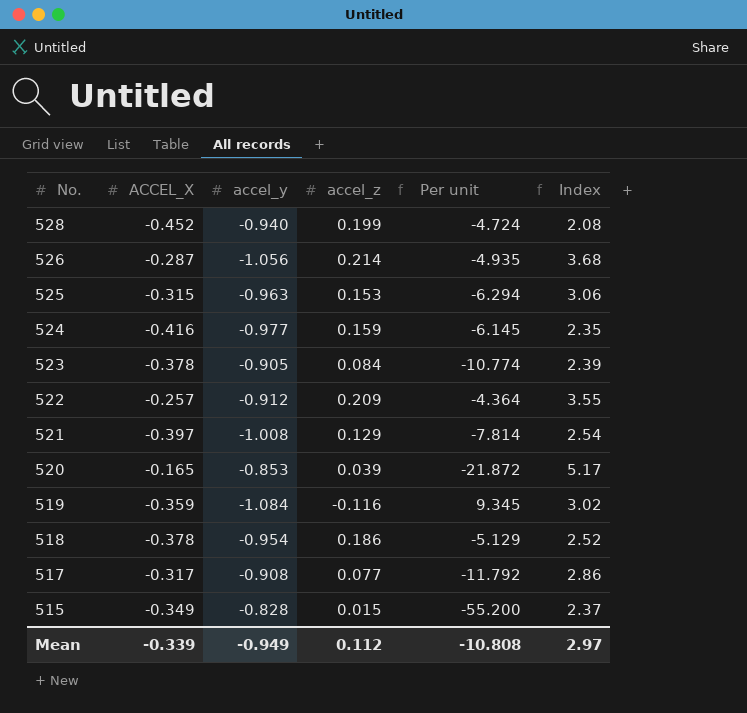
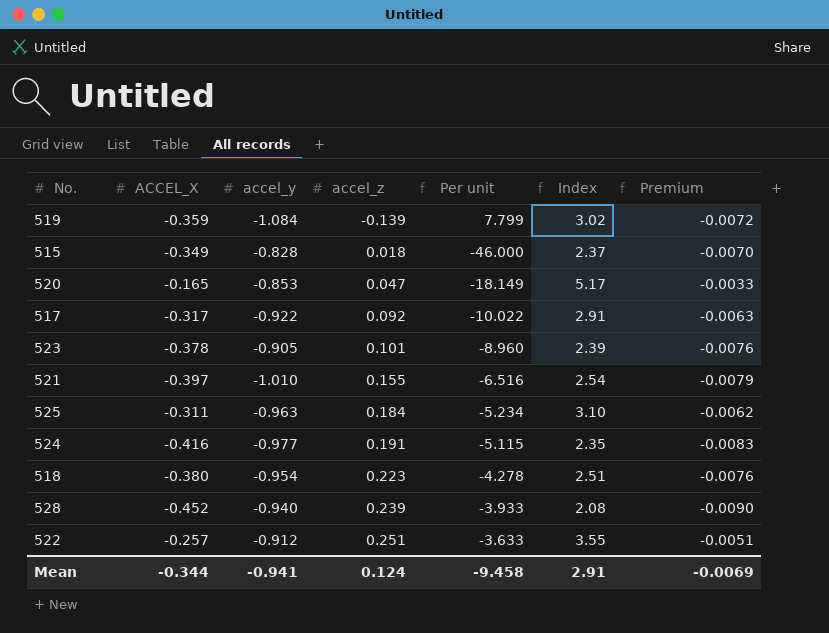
row order: No. descending -> accel_z ascending
column Premium | formula: none -> [ACCEL_X] * 0.02
row 526: -0.287 | -1.056 | 0.214 | -4.935 | 3.68 -> none
519 | accel_z: -0.116 -> -0.139
519 | Per unit: 9.345 -> 7.799
515 | accel_z: 0.015 -> 0.018
515 | Per unit: -55.200 -> -46.000
520 | accel_z: 0.039 -> 0.047
520 | Per unit: -21.872 -> -18.149
517 | accel_y: -0.908 -> -0.922
517 | accel_z: 0.077 -> 0.092
517 | Per unit: -11.792 -> -10.022
517 | Index: 2.86 -> 2.91
523 | accel_z: 0.084 -> 0.101
523 | Per unit: -10.774 -> -8.960
521 | accel_y: -1.008 -> -1.010
521 | accel_z: 0.129 -> 0.155
521 | Per unit: -7.814 -> -6.516
525 | ACCEL_X: -0.315 -> -0.311
525 | accel_z: 0.153 -> 0.184
525 | Per unit: -6.294 -> -5.234
525 | Index: 3.06 -> 3.10
524 | accel_z: 0.159 -> 0.191
524 | Per unit: -6.145 -> -5.115
518 | ACCEL_X: -0.378 -> -0.380
518 | accel_z: 0.186 -> 0.223
518 | Per unit: -5.129 -> -4.278
518 | Index: 2.52 -> 2.51
528 | accel_z: 0.199 -> 0.239
528 | Per unit: -4.724 -> -3.933
522 | accel_z: 0.209 -> 0.251
522 | Per unit: -4.364 -> -3.633
Mean | ACCEL_X: -0.339 -> -0.344
Mean | accel_y: -0.949 -> -0.941
Mean | accel_z: 0.112 -> 0.124
Mean | Per unit: -10.808 -> -9.458
Mean | Index: 2.97 -> 2.91

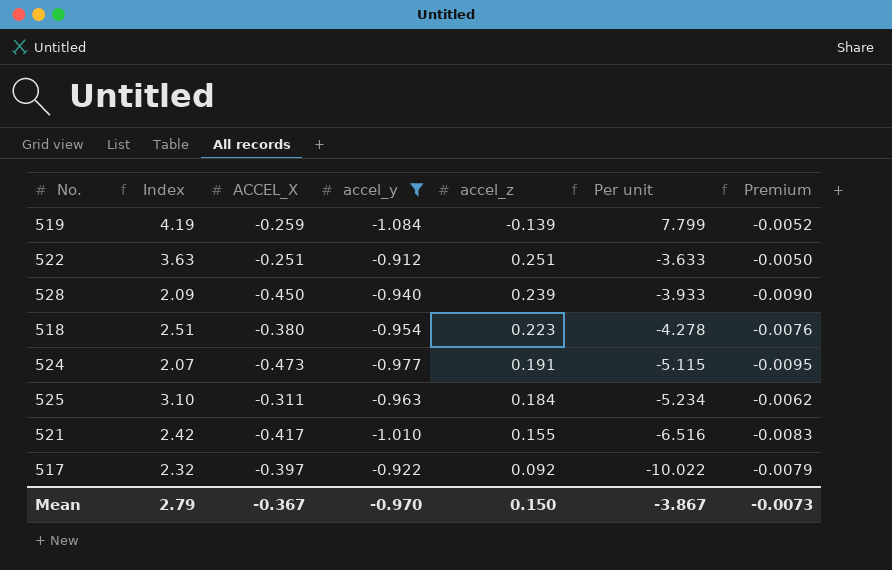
filter: none -> accel_y <= -0.912
row order: accel_z ascending -> Per unit descending
column Index | position: 6 -> 2
519 | Index: 3.02 -> 4.19
519 | ACCEL_X: -0.359 -> -0.259
519 | Premium: -0.0072 -> -0.0052
522 | Index: 3.55 -> 3.63
522 | ACCEL_X: -0.257 -> -0.251
522 | Premium: -0.0051 -> -0.0050
528 | Index: 2.08 -> 2.09
528 | ACCEL_X: -0.452 -> -0.450
524 | Index: 2.35 -> 2.07
524 | ACCEL_X: -0.416 -> -0.473
524 | Premium: -0.0083 -> -0.0095
521 | Index: 2.54 -> 2.42
521 | ACCEL_X: -0.397 -> -0.417
521 | Premium: -0.0079 -> -0.0083
517 | Index: 2.91 -> 2.32
517 | ACCEL_X: -0.317 -> -0.397
517 | Premium: -0.0063 -> -0.0079
Mean | Index: 2.91 -> 2.79
Mean | ACCEL_X: -0.344 -> -0.367
Mean | accel_y: -0.941 -> -0.970
Mean | accel_z: 0.124 -> 0.150
Mean | Per unit: -9.458 -> -3.867
Mean | Premium: -0.0069 -> -0.0073

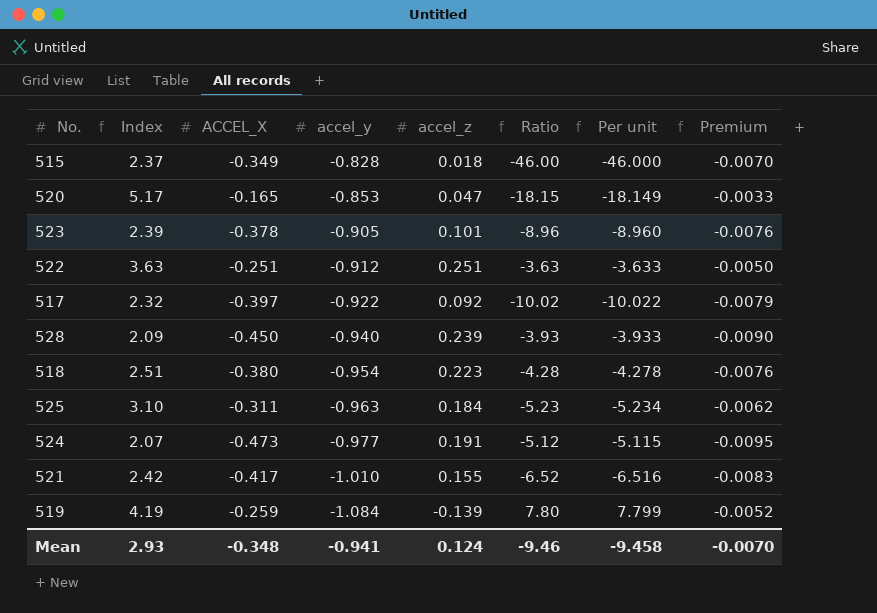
filter: accel_y <= -0.912 -> none
row order: Per unit descending -> accel_y descending
column Ratio | formula: none -> [accel_y] / [accel_z]
Mean | Index: 2.79 -> 2.93
Mean | ACCEL_X: -0.367 -> -0.348
Mean | accel_y: -0.970 -> -0.941
Mean | accel_z: 0.150 -> 0.124
Mean | Per unit: -3.867 -> -9.458
Mean | Premium: -0.0073 -> -0.0070

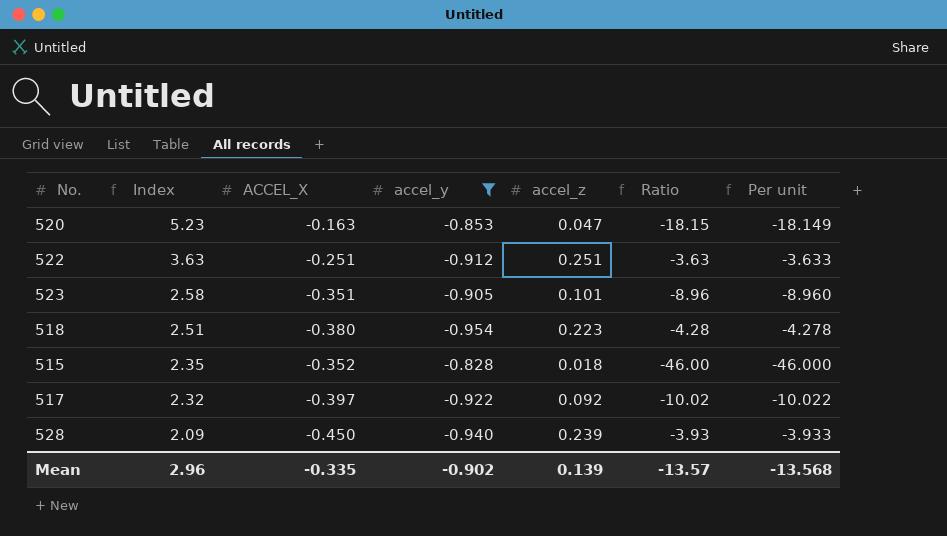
filter: none -> accel_y >= -0.954
row order: accel_y descending -> Index descending
column Premium | formula: [ACCEL_X] * 0.02 -> none
520 | Index: 5.17 -> 5.23
520 | ACCEL_X: -0.165 -> -0.163
523 | Index: 2.39 -> 2.58
523 | ACCEL_X: -0.378 -> -0.351
515 | Index: 2.37 -> 2.35
515 | ACCEL_X: -0.349 -> -0.352
Mean | Index: 2.93 -> 2.96
Mean | ACCEL_X: -0.348 -> -0.335
Mean | accel_y: -0.941 -> -0.902
Mean | accel_z: 0.124 -> 0.139
Mean | Ratio: -9.46 -> -13.57
Mean | Per unit: -9.458 -> -13.568

